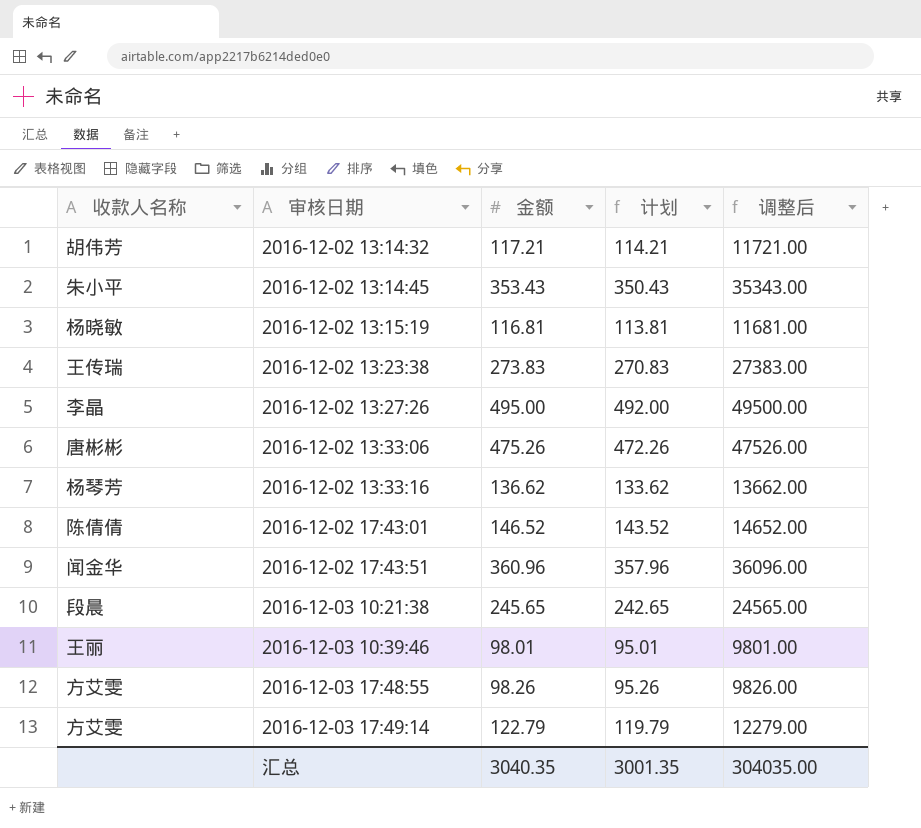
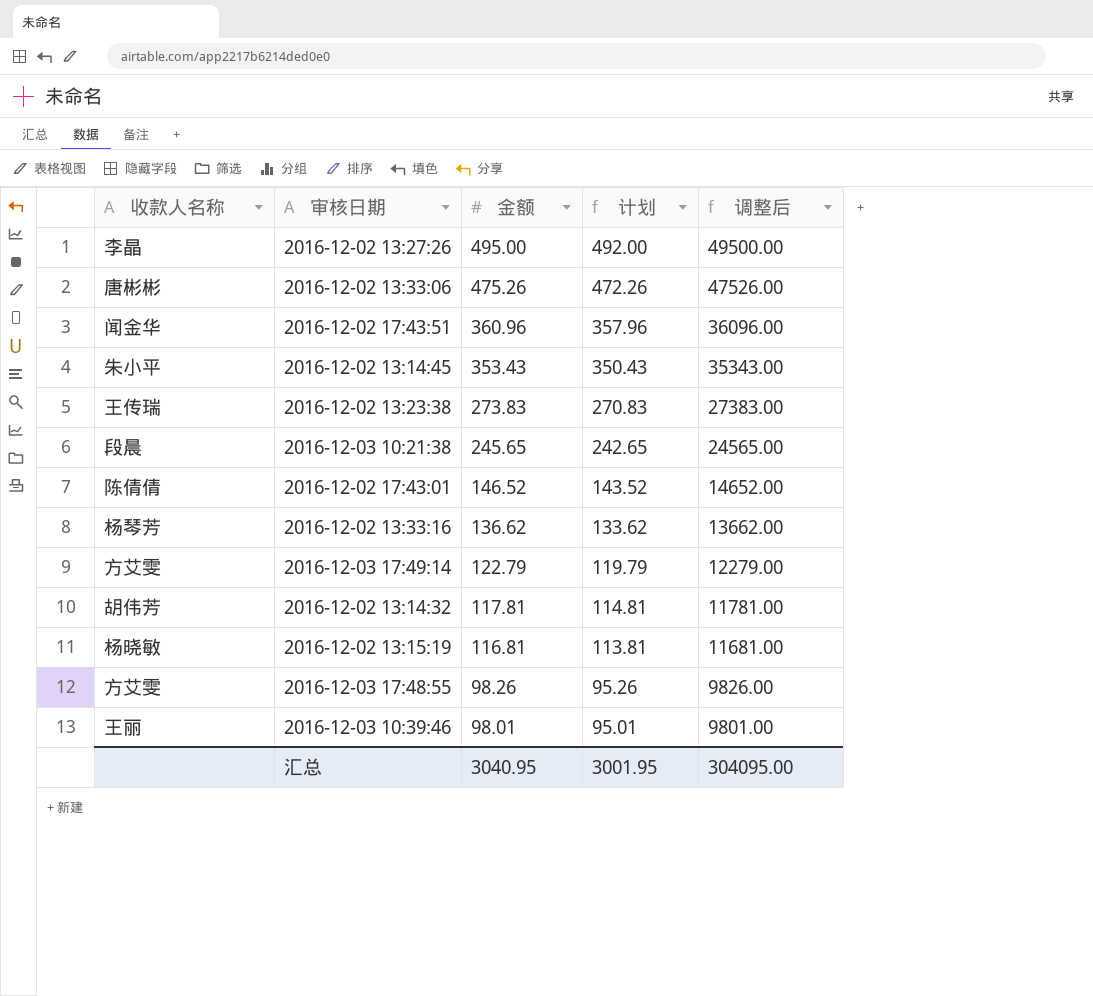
row order: 审核日期 ascending -> 金额 descending
2016-12-02 13:14:32 | 金额: 117.21 -> 117.81
2016-12-02 13:14:32 | 计划: 114.21 -> 114.81
2016-12-02 13:14:32 | 调整后: 11721.00 -> 11781.00
汇总 | 金额: 3040.35 -> 3040.95
汇总 | 计划: 3001.35 -> 3001.95
汇总 | 调整后: 304035.00 -> 304095.00

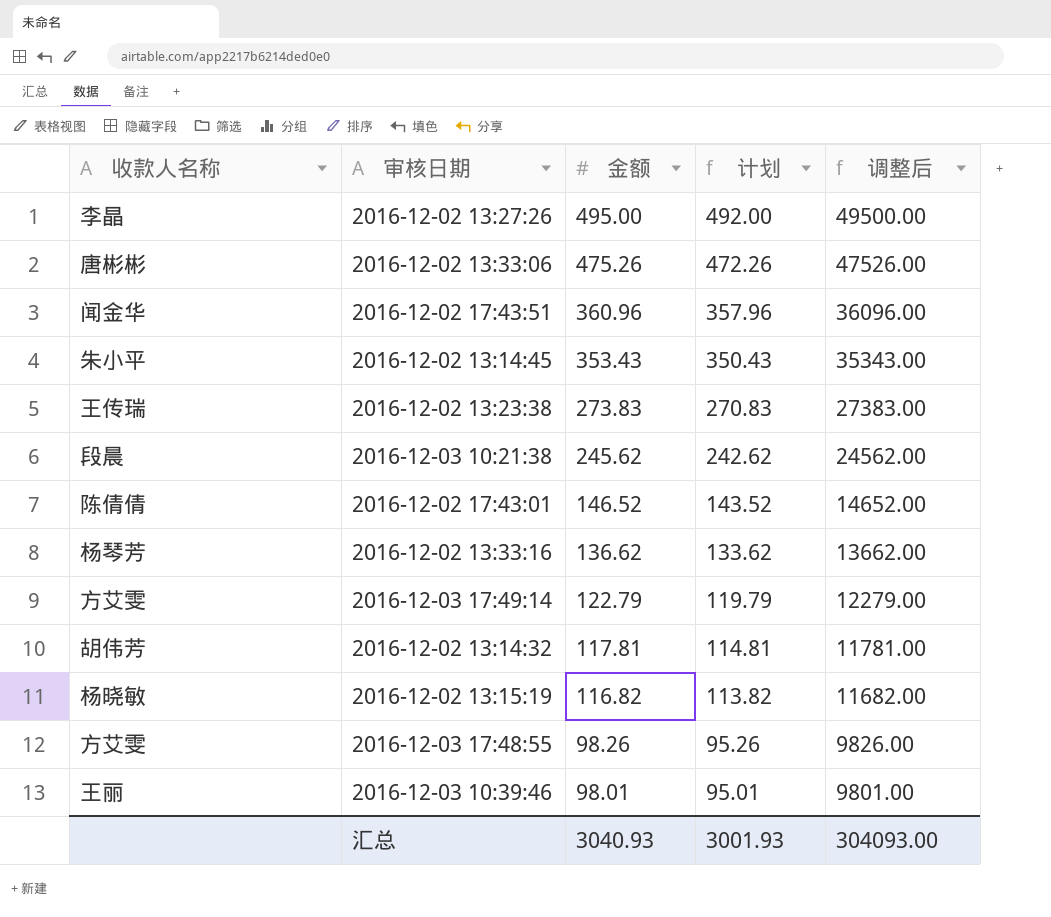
2016-12-03 10:21:38 | 金额: 245.65 -> 245.62
2016-12-03 10:21:38 | 计划: 242.65 -> 242.62
2016-12-03 10:21:38 | 调整后: 24565.00 -> 24562.00
2016-12-02 13:15:19 | 金额: 116.81 -> 116.82
2016-12-02 13:15:19 | 计划: 113.81 -> 113.82
2016-12-02 13:15:19 | 调整后: 11681.00 -> 11682.00
汇总 | 金额: 3040.95 -> 3040.93
汇总 | 计划: 3001.95 -> 3001.93
汇总 | 调整后: 304095.00 -> 304093.00

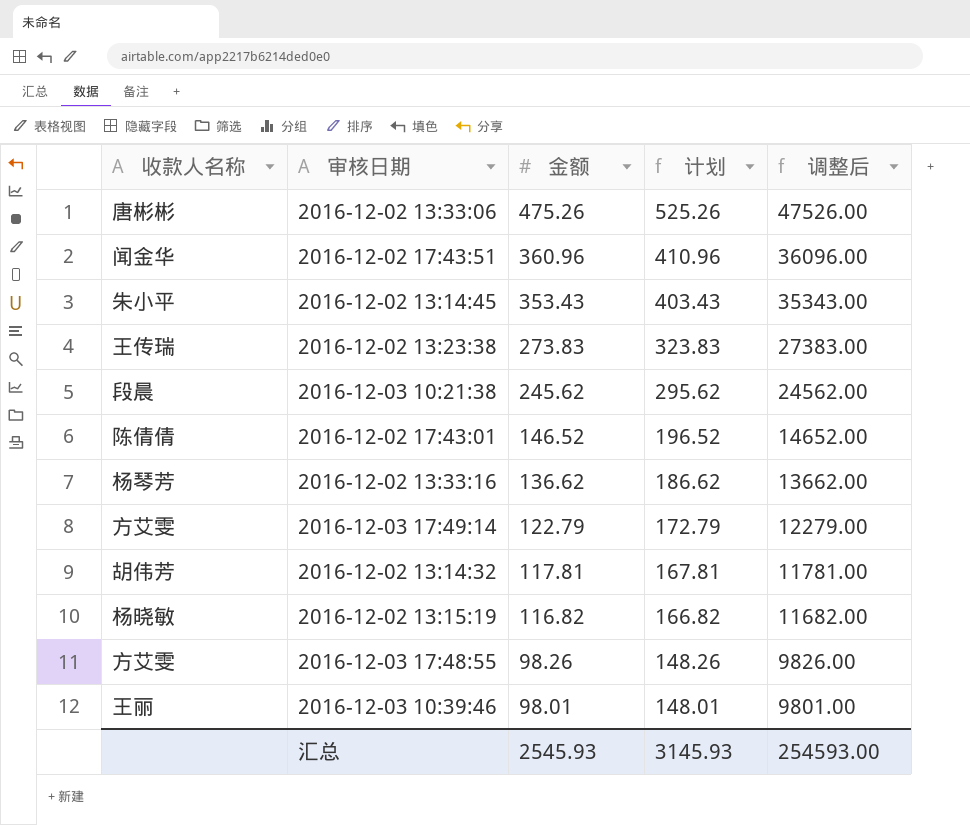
column 计划 | formula: [金额] - 3 -> [金额] + 50
row 2016-12-02 13:27:26: 李晶 | 495.00 | 492.00 | 49500.00 -> none
汇总 | 金额: 3040.93 -> 2545.93
汇总 | 计划: 3001.93 -> 3145.93
汇总 | 调整后: 304093.00 -> 254593.00

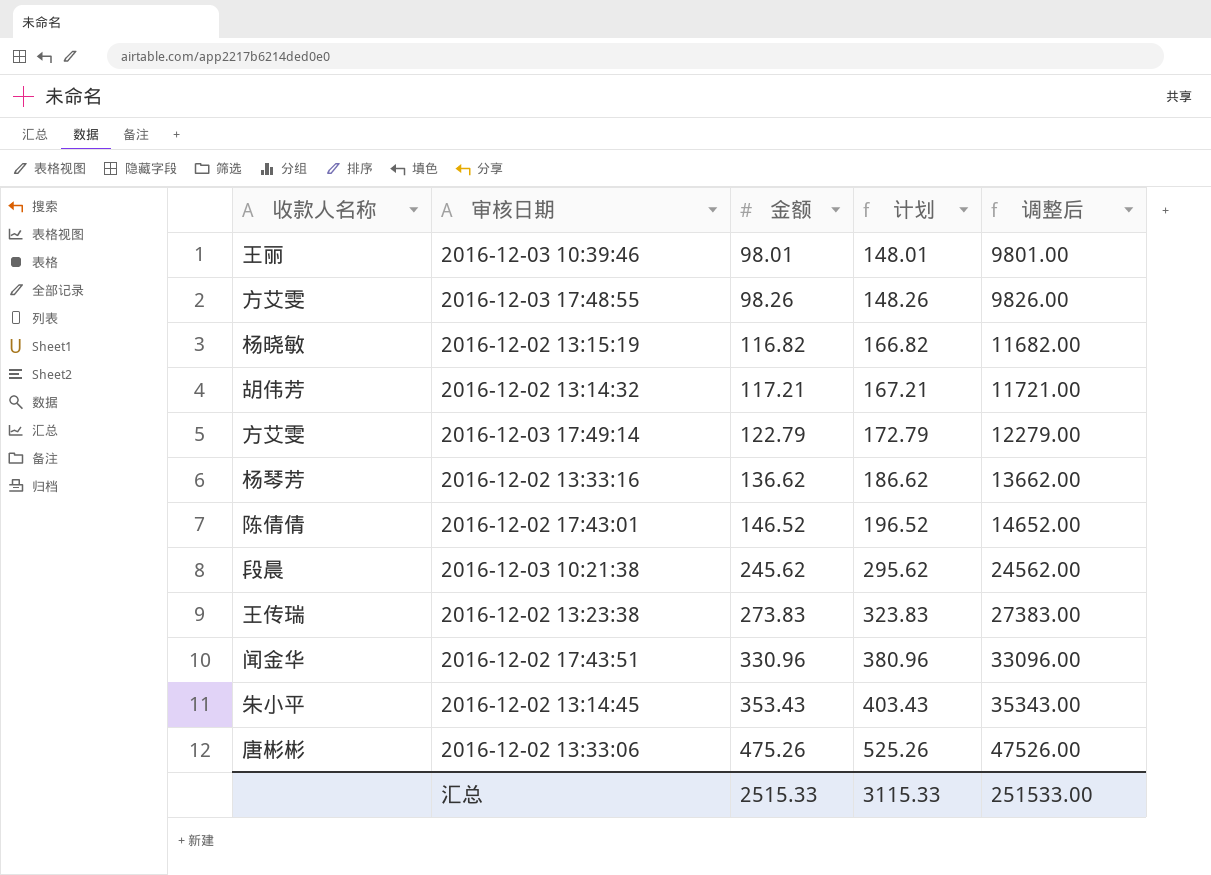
row order: 金额 descending -> 金额 ascending
2016-12-02 13:14:32 | 金额: 117.81 -> 117.21
2016-12-02 13:14:32 | 计划: 167.81 -> 167.21
2016-12-02 13:14:32 | 调整后: 11781.00 -> 11721.00
2016-12-02 17:43:51 | 金额: 360.96 -> 330.96
2016-12-02 17:43:51 | 计划: 410.96 -> 380.96
2016-12-02 17:43:51 | 调整后: 36096.00 -> 33096.00
汇总 | 金额: 2545.93 -> 2515.33
汇总 | 计划: 3145.93 -> 3115.33
汇总 | 调整后: 254593.00 -> 251533.00

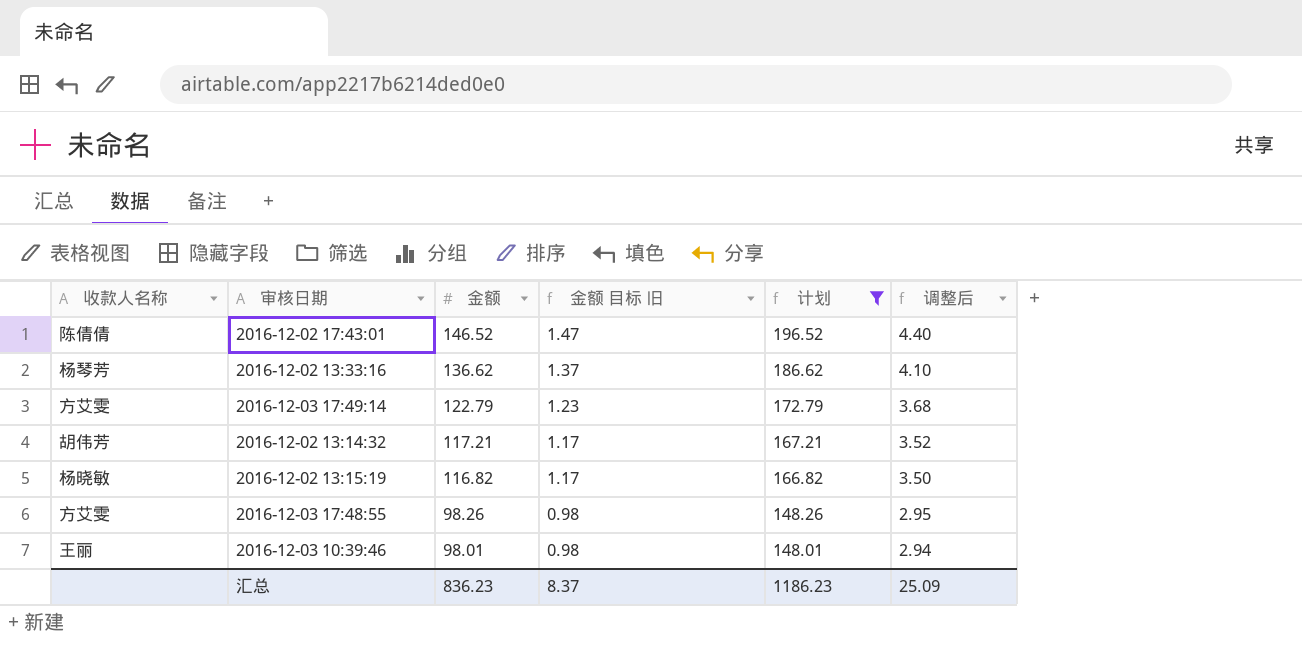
filter: none -> 计划 <= 196.52
row order: 金额 ascending -> 金额 descending
column 金额 目标 旧 | formula: none -> [金额] * 0.01
column 调整后 | formula: [金额] * 100 -> [金额] * 0.03
汇总 | 金额: 2515.33 -> 836.23
汇总 | 计划: 3115.33 -> 1186.23
汇总 | 调整后: 251533.00 -> 25.09

